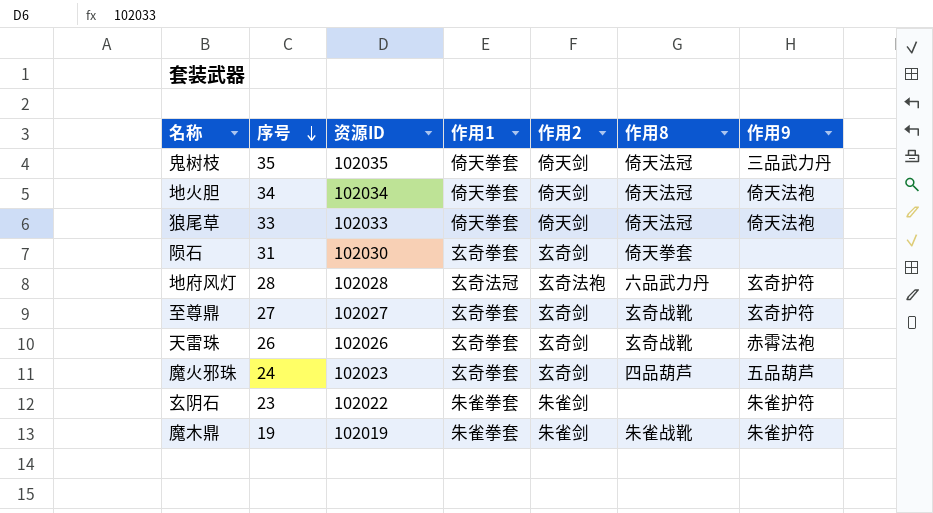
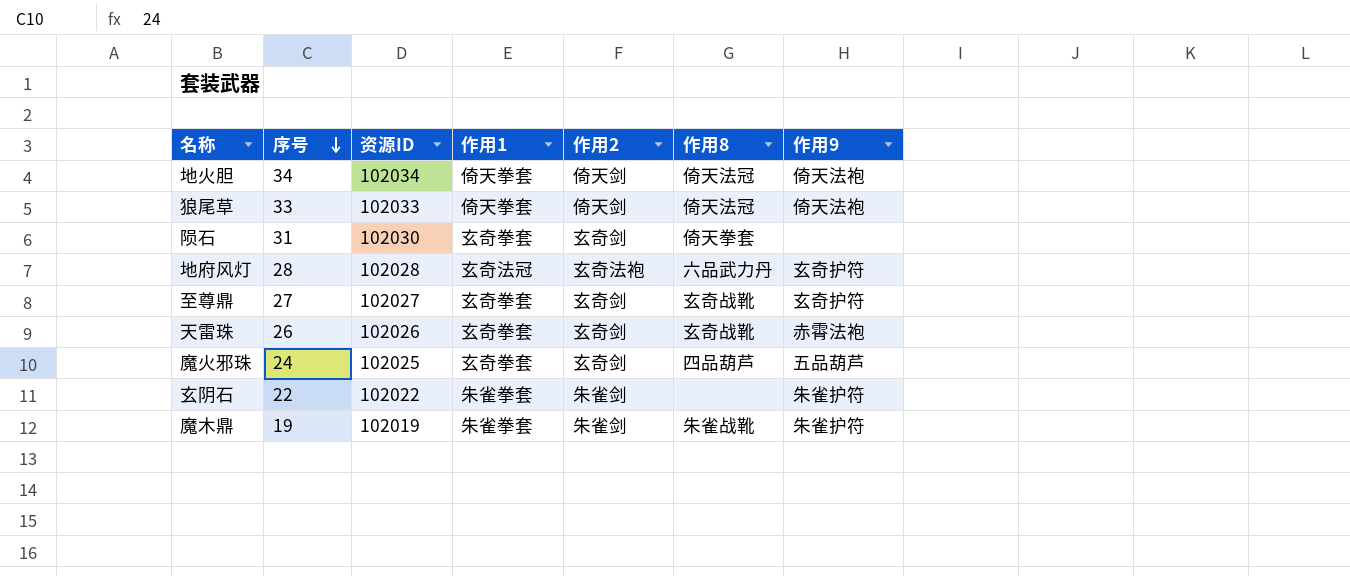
row 鬼树枝: 35 | 102035 | 倚天拳套 | 倚天剑 | 倚天法冠 | 三品武力丹 -> none
魔火邪珠 | 资源ID: 102023 -> 102025
玄阴石 | 序号: 23 -> 22

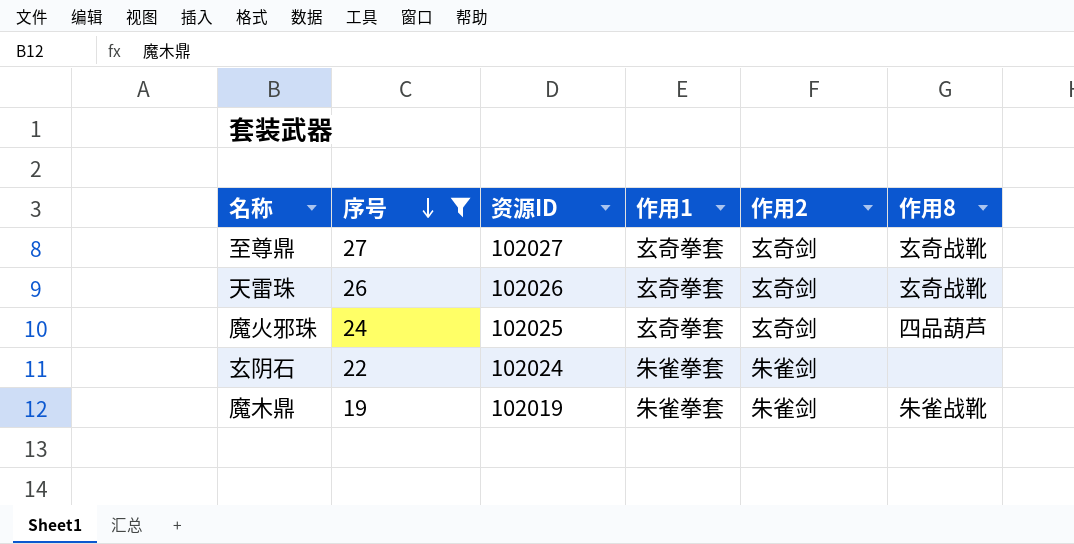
filter: none -> 序号 <= 27
column 作用9 | position: 7 -> none
玄阴石 | 资源ID: 102022 -> 102024

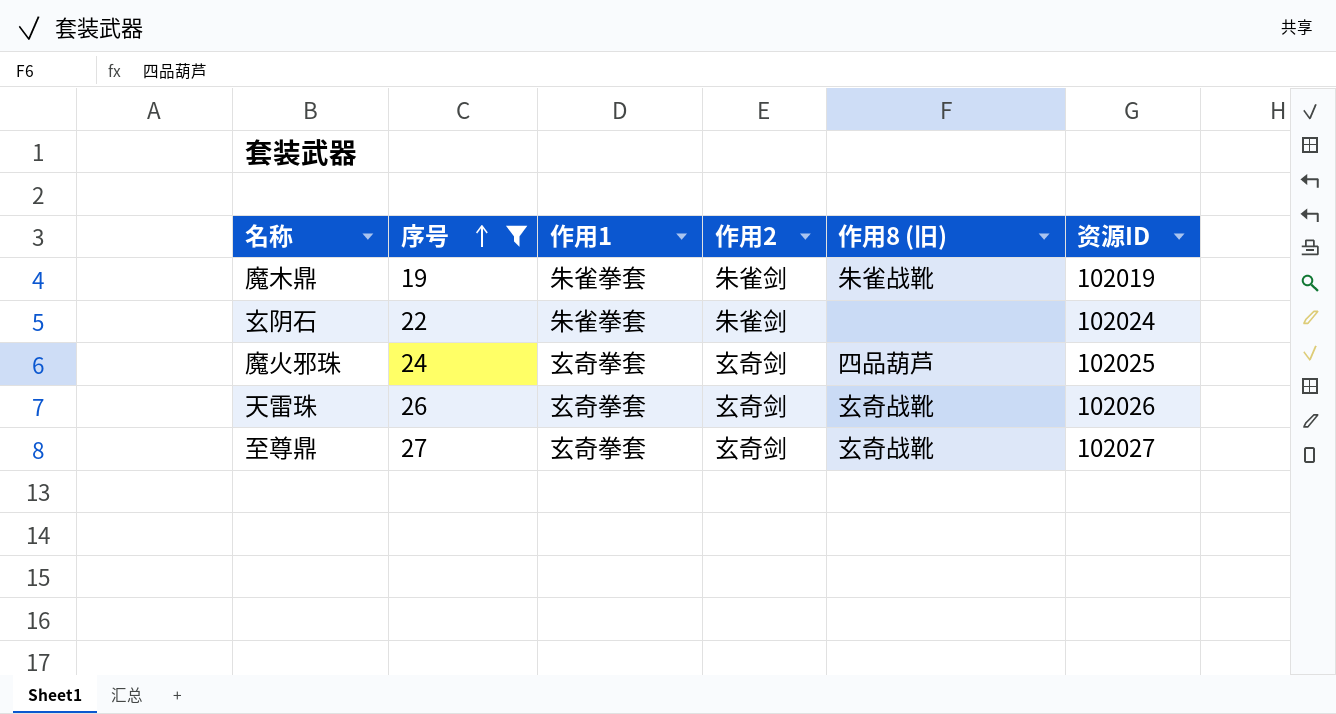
row order: 序号 descending -> 序号 ascending
column name: 作用8 -> 作用8 (旧)
column 资源ID | position: 3 -> 6

